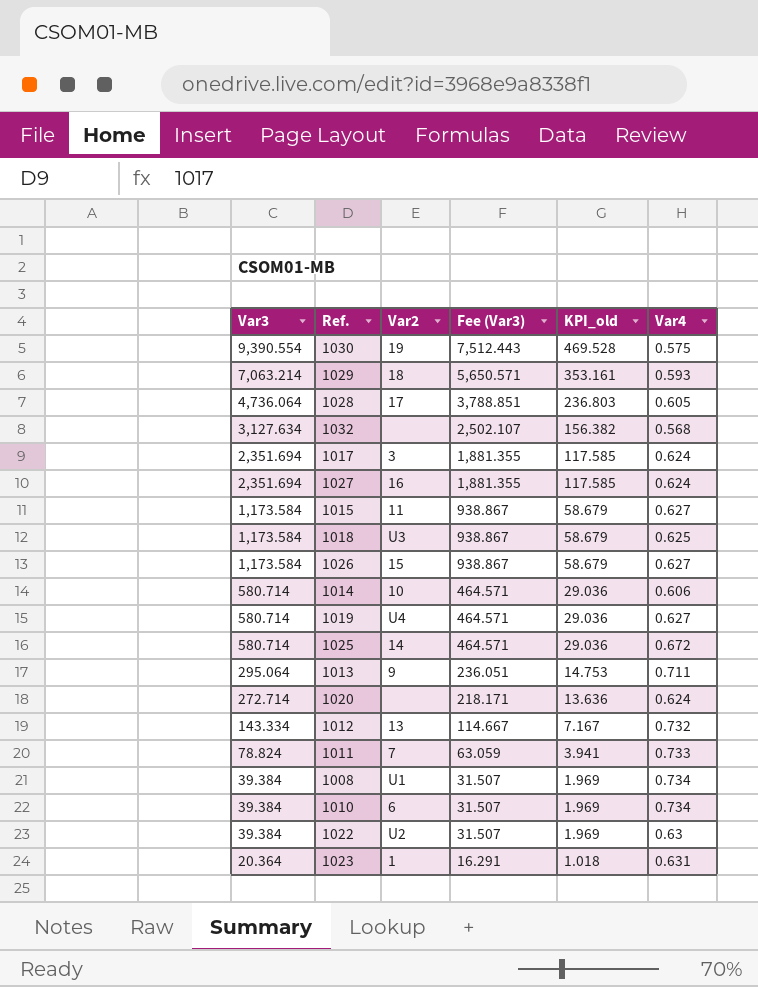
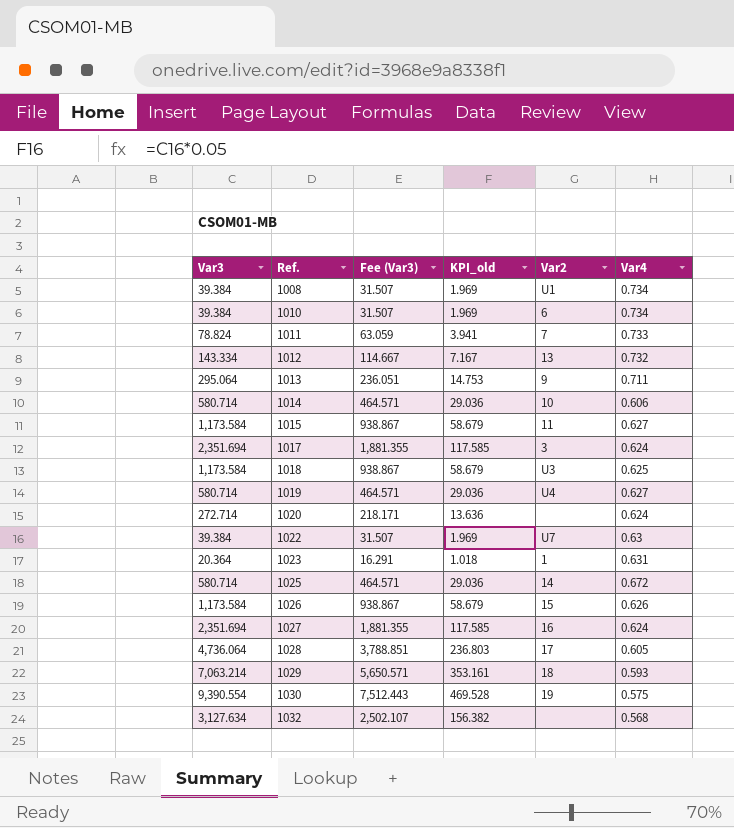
row order: Var3 descending -> Ref. ascending
column Var2 | position: 3 -> 5
1022 | Var2: U2 -> U7
1026 | Var4: 0.627 -> 0.626

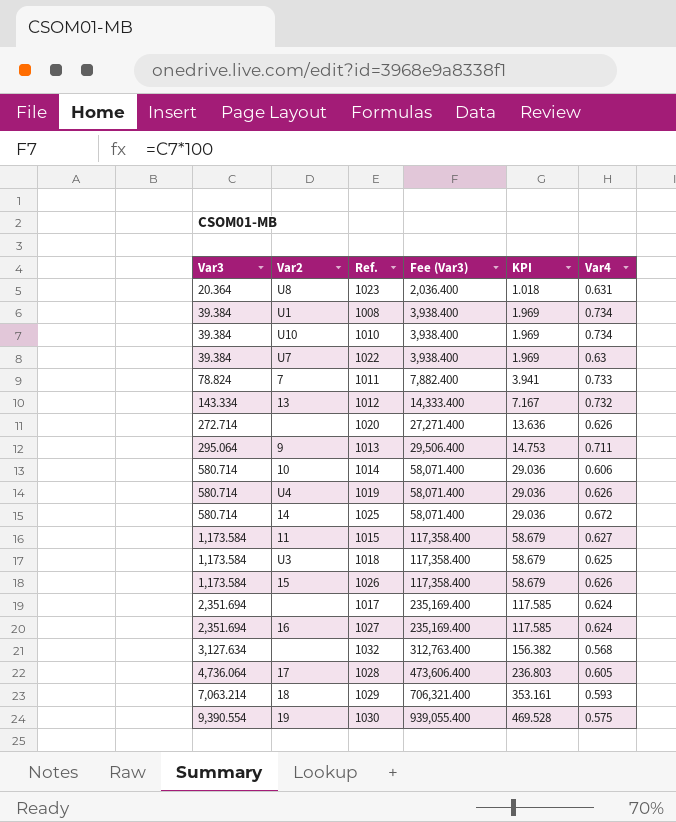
row order: Ref. ascending -> Var3 ascending
column Var2 | position: 5 -> 2
column Fee (Var3) | formula: [Var3] * 0.8 -> [Var3] * 100
column name: KPI_old -> KPI
1023 | Var2: 1 -> U8
1010 | Var2: 6 -> U10
1020 | Var4: 0.624 -> 0.626
1019 | Var4: 0.627 -> 0.626
1017 | Var2: 3 -> none

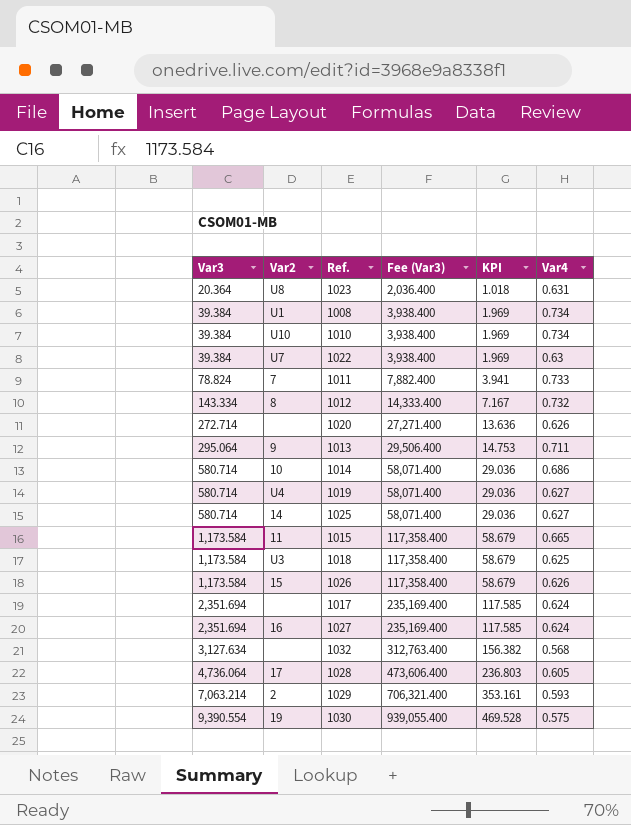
1012 | Var2: 13 -> 8
1014 | Var4: 0.606 -> 0.686
1019 | Var4: 0.626 -> 0.627
1025 | Var4: 0.672 -> 0.627
1015 | Var4: 0.627 -> 0.665
1029 | Var2: 18 -> 2

